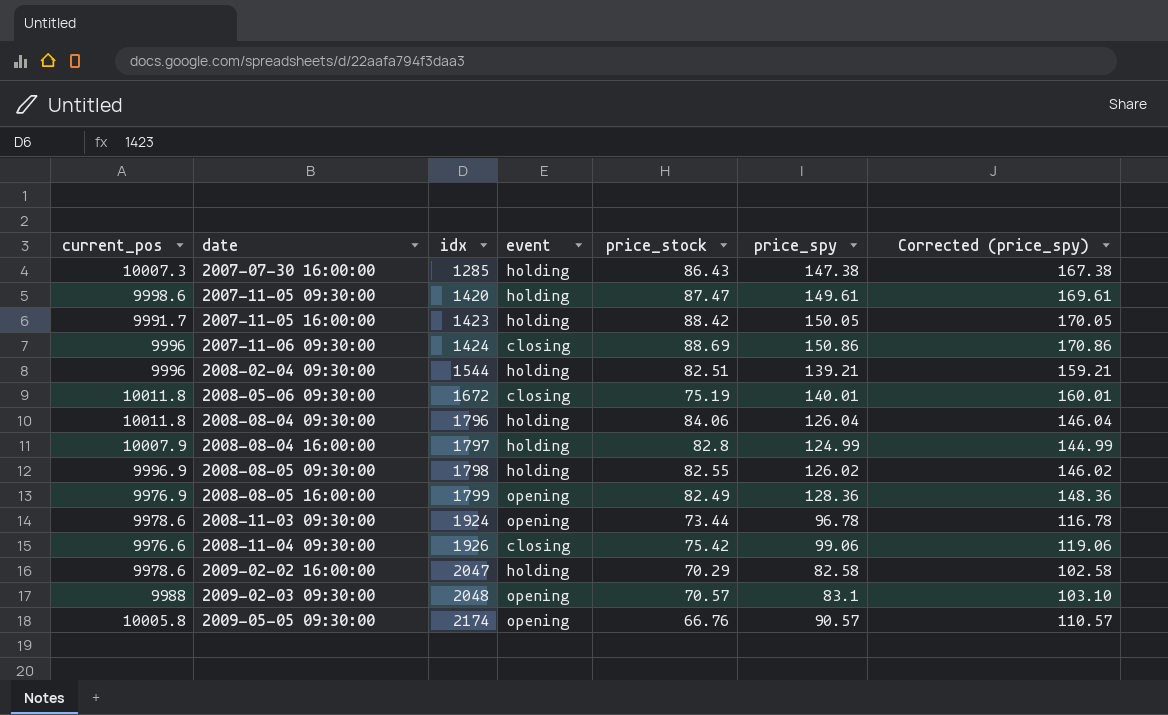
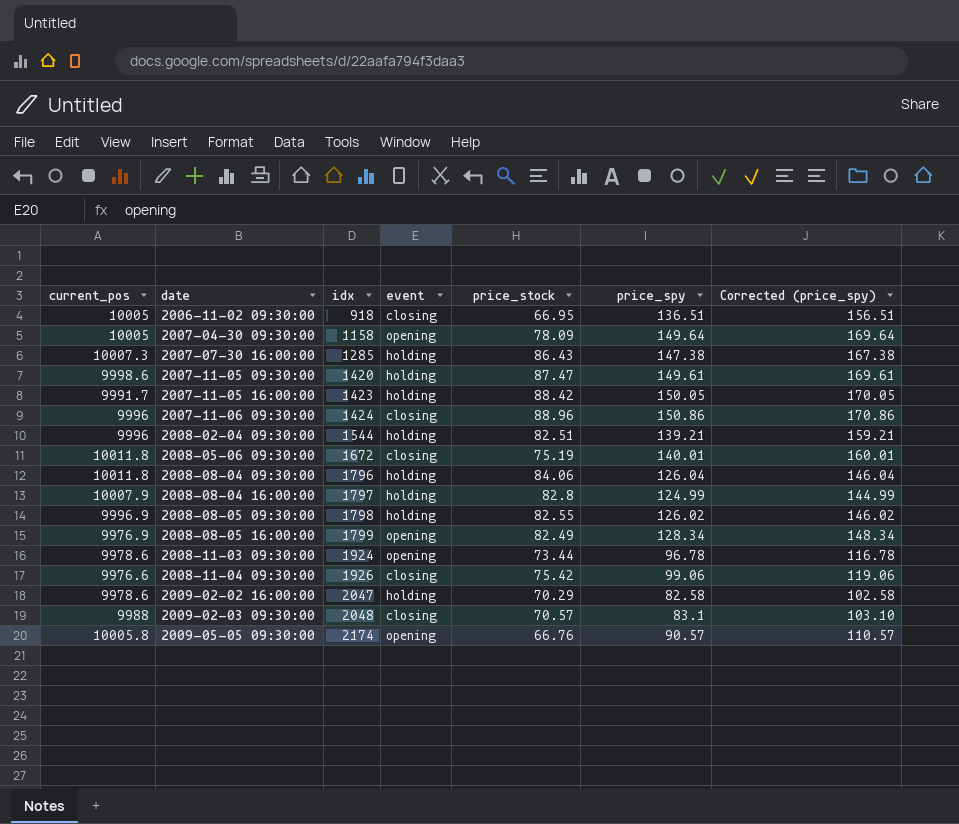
row 2006-11-02 09:30:00: none -> 10005 | 918 | closing | 66.95 | 136.51 | 156.51
row 2007-04-30 09:30:00: none -> 10005 | 1158 | opening | 78.09 | 149.64 | 169.64
2007-11-06 09:30:00 | price_stock: 88.69 -> 88.96
2008-08-05 16:00:00 | price_spy: 128.36 -> 128.34
2008-08-05 16:00:00 | Corrected (price_spy): 148.36 -> 148.34
2009-02-03 09:30:00 | event: opening -> closing

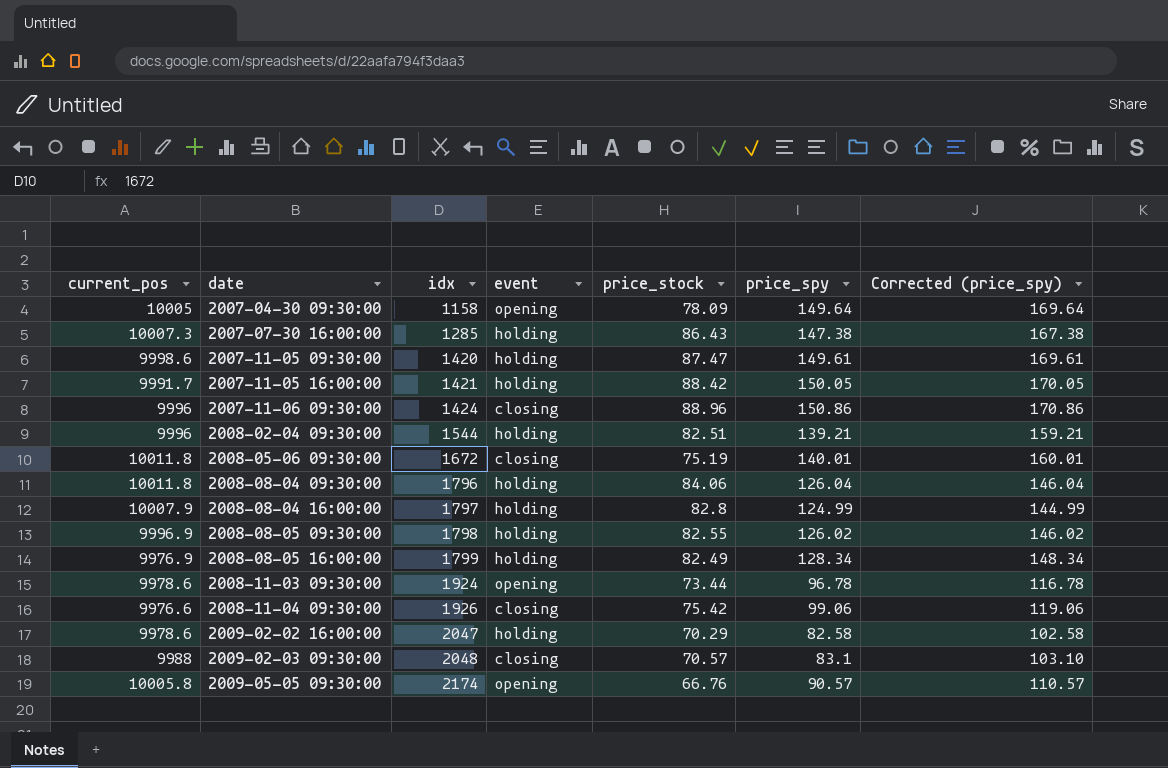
row 2006-11-02 09:30:00: 10005 | 918 | closing | 66.95 | 136.51 | 156.51 -> none
2007-11-05 16:00:00 | idx: 1423 -> 1421
2008-08-05 16:00:00 | event: opening -> holding

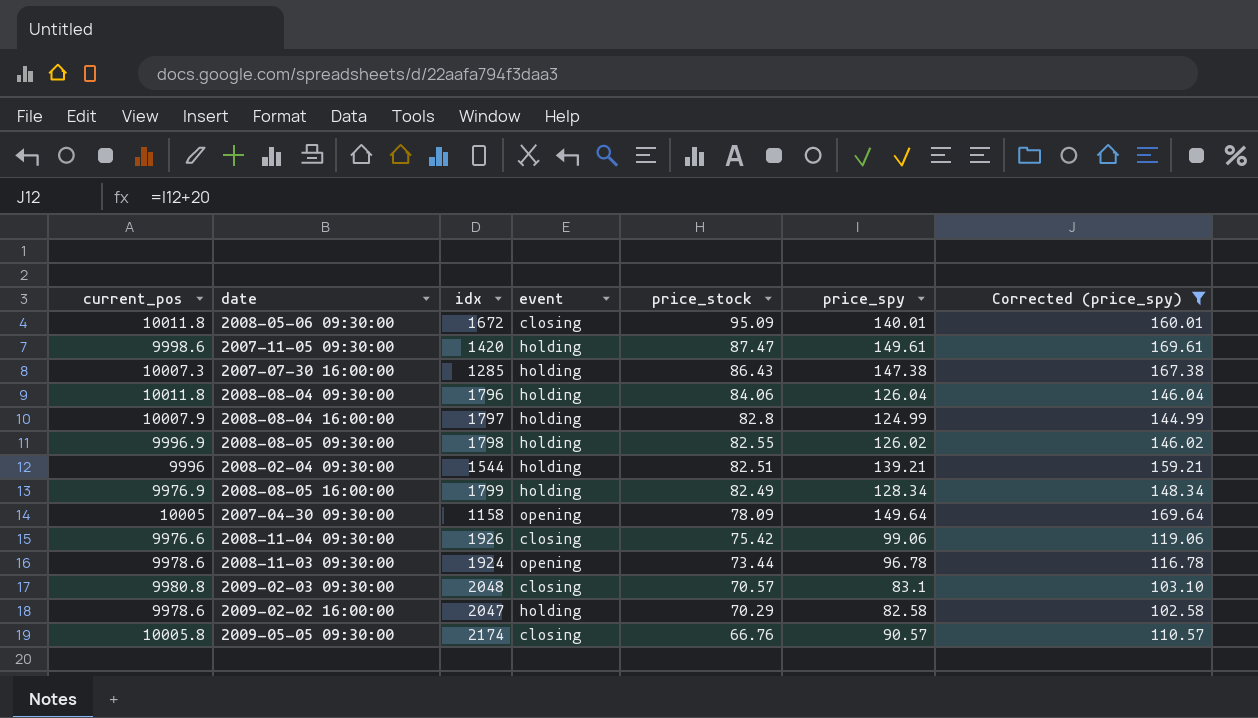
filter: none -> Corrected (price_spy) <= 169.64
row order: date ascending -> price_stock descending
2008-05-06 09:30:00 | price_stock: 75.19 -> 95.09
2009-02-03 09:30:00 | current_pos: 9988 -> 9980.8
2009-05-05 09:30:00 | event: opening -> closing

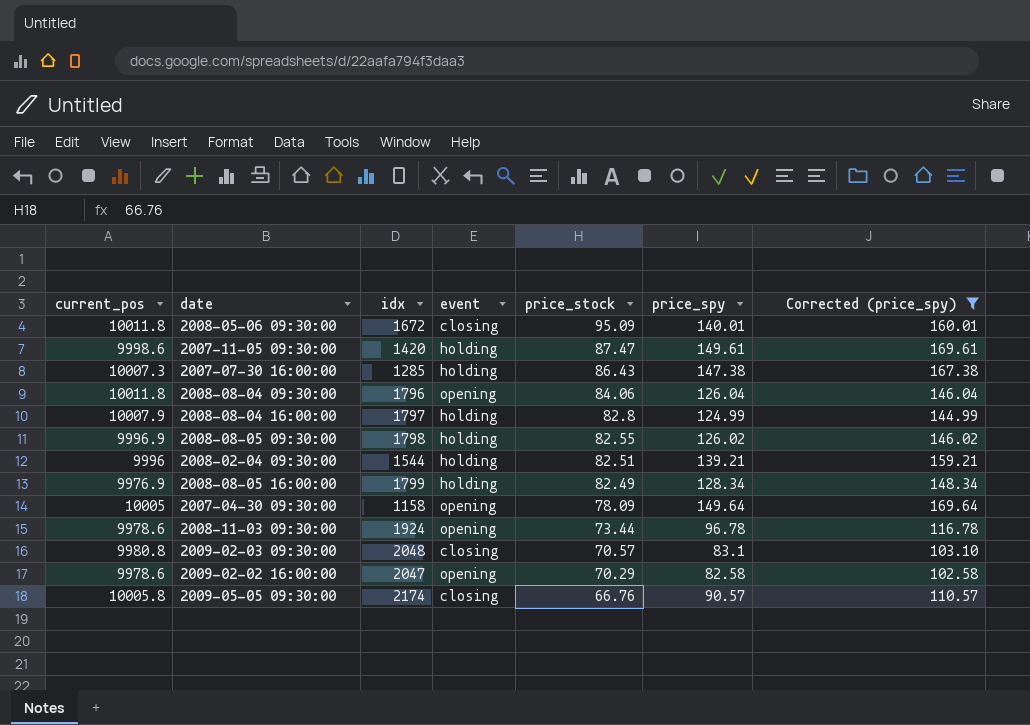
row 2008-11-04 09:30:00: 9976.6 | 1926 | closing | 75.42 | 99.06 | 119.06 -> none
2008-08-04 09:30:00 | event: holding -> opening
2009-02-02 16:00:00 | event: holding -> opening

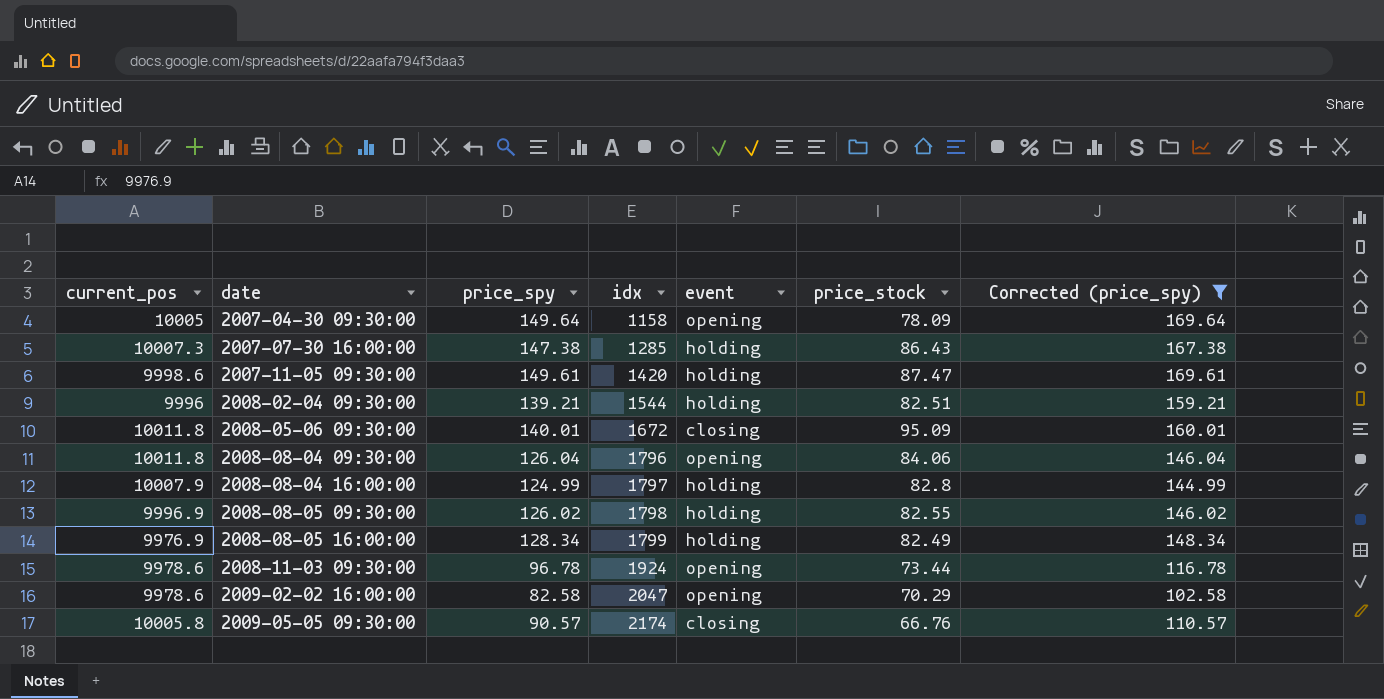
row order: price_stock descending -> date ascending
column price_spy | position: 6 -> 3
row 2009-02-03 09:30:00: 9980.8 | 2048 | closing | 70.57 | 83.1 | 103.10 -> none

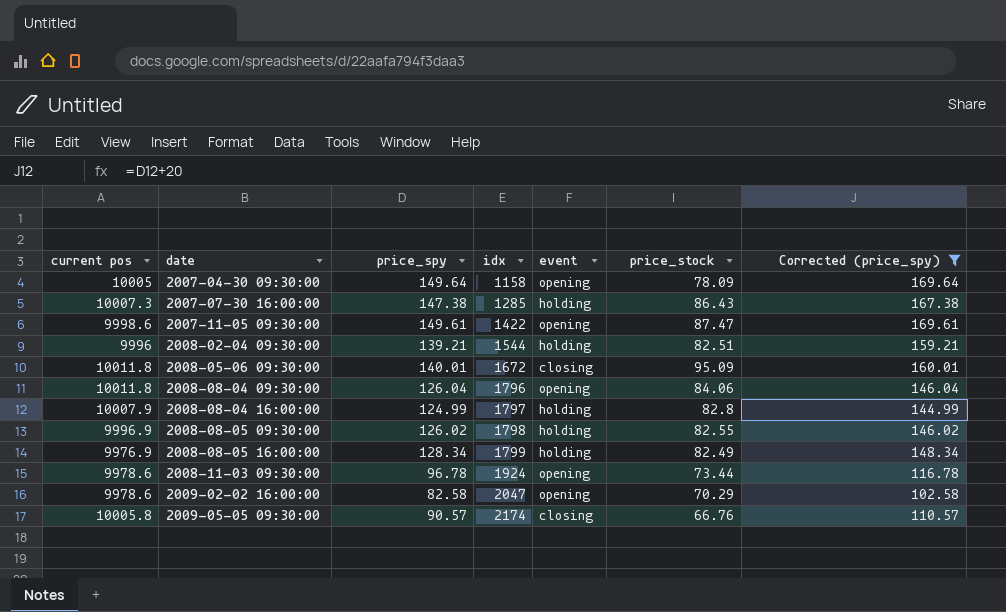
column name: current_pos -> current pos
2007-11-05 09:30:00 | idx: 1420 -> 1422
2007-11-05 09:30:00 | event: holding -> opening

